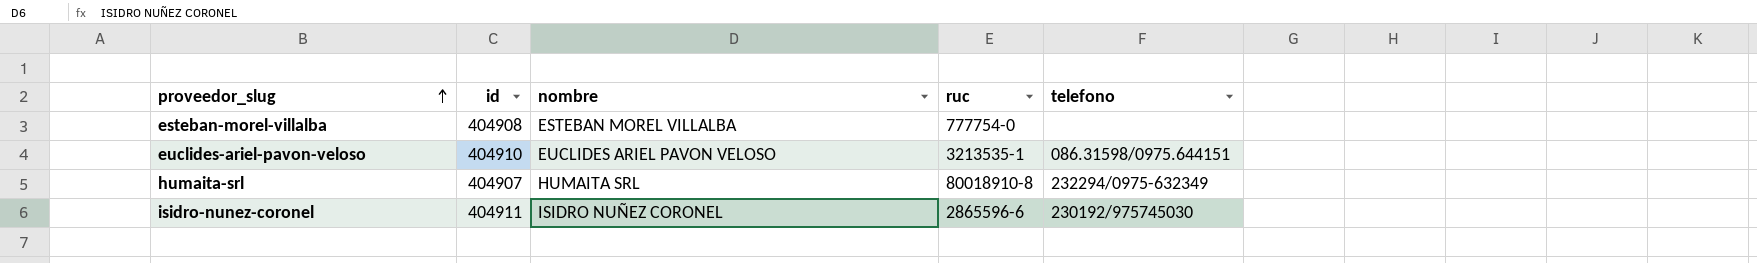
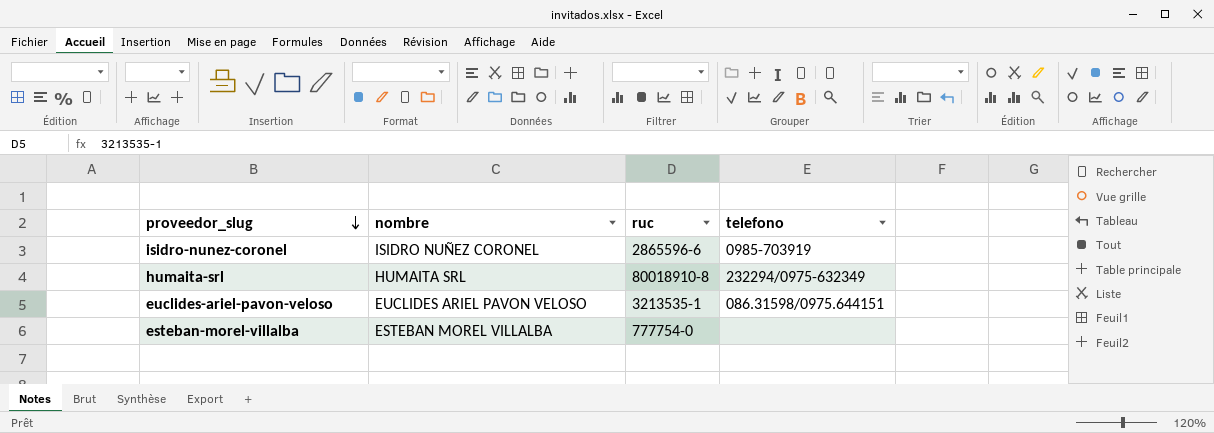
row order: proveedor_slug ascending -> proveedor_slug descending
column id | position: 2 -> none
isidro-nunez-coronel | telefono: 230192/975745030 -> 0985-703919

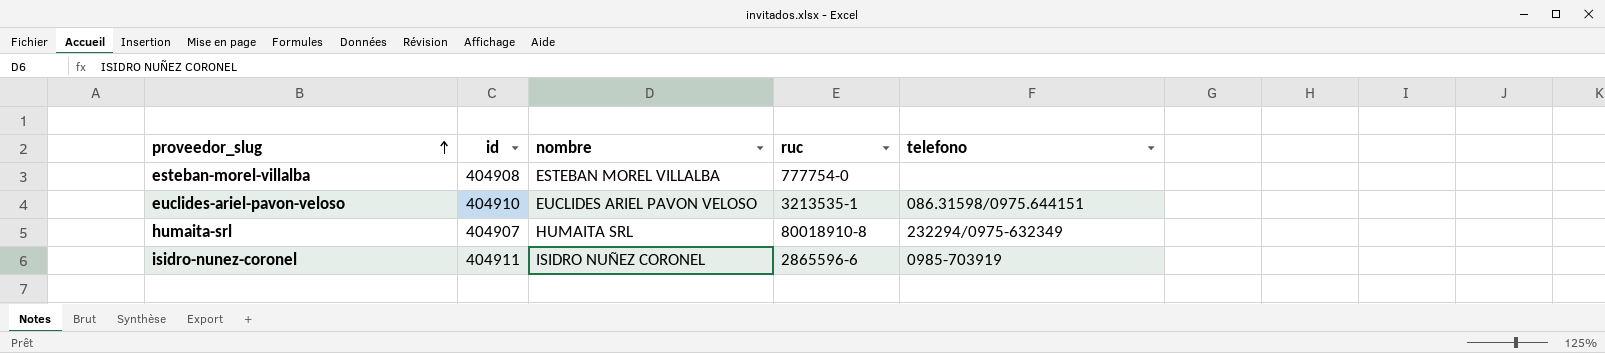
row order: proveedor_slug descending -> proveedor_slug ascending
column id | position: none -> 2

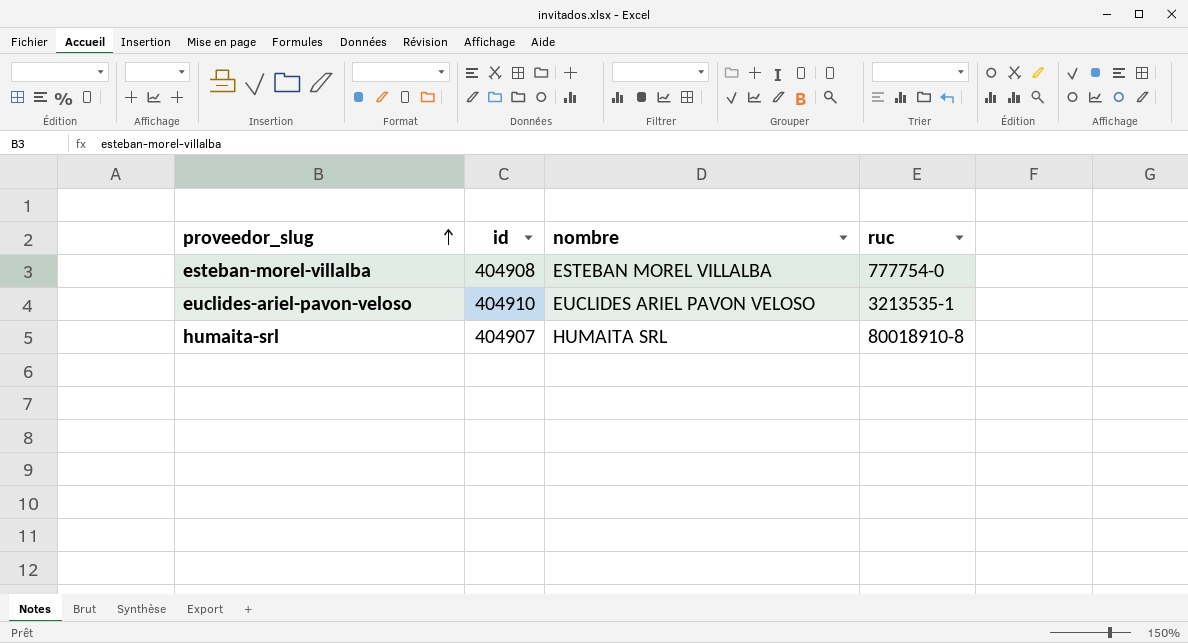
column telefono | position: 5 -> none
row isidro-nunez-coronel: 404911 | ISIDRO NUÑEZ CORONEL | 2865596-6 | 0985-703919 -> none

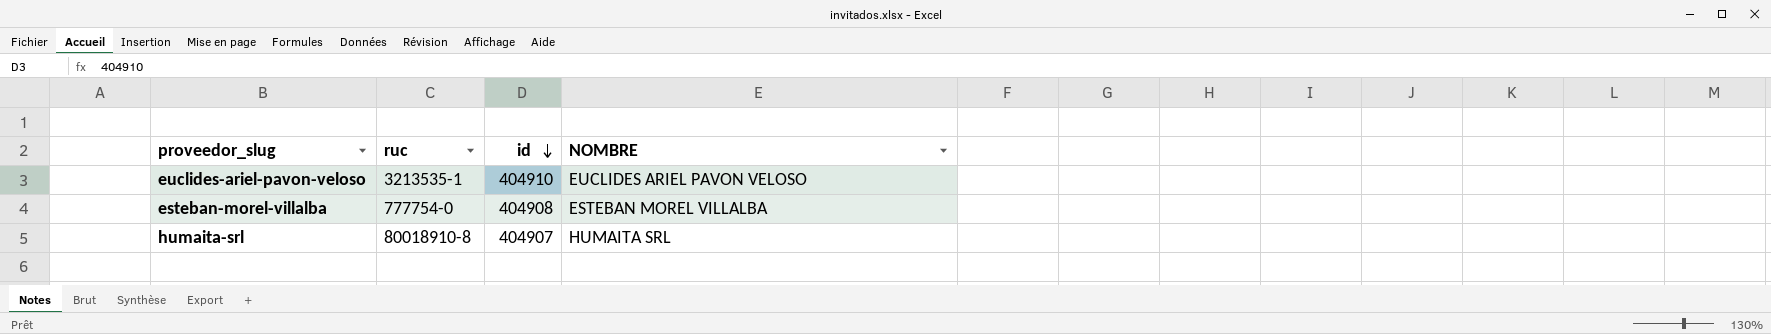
row order: proveedor_slug ascending -> id descending
column ruc | position: 4 -> 2
column name: nombre -> NOMBRE

